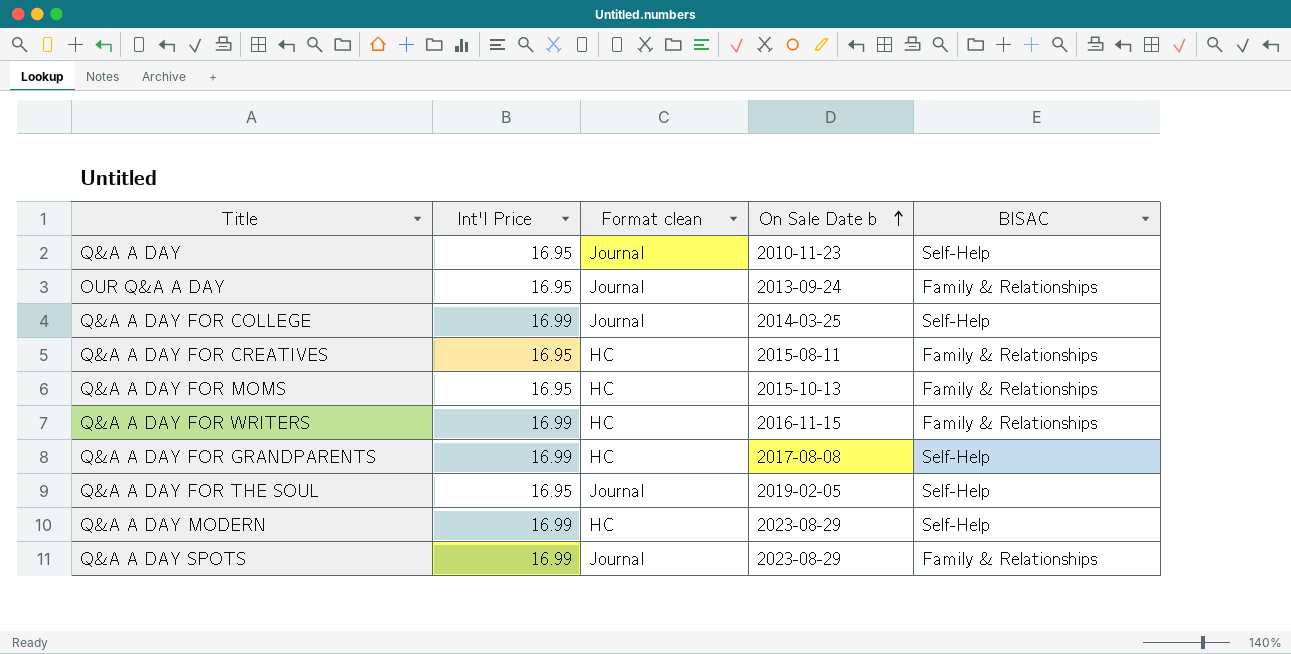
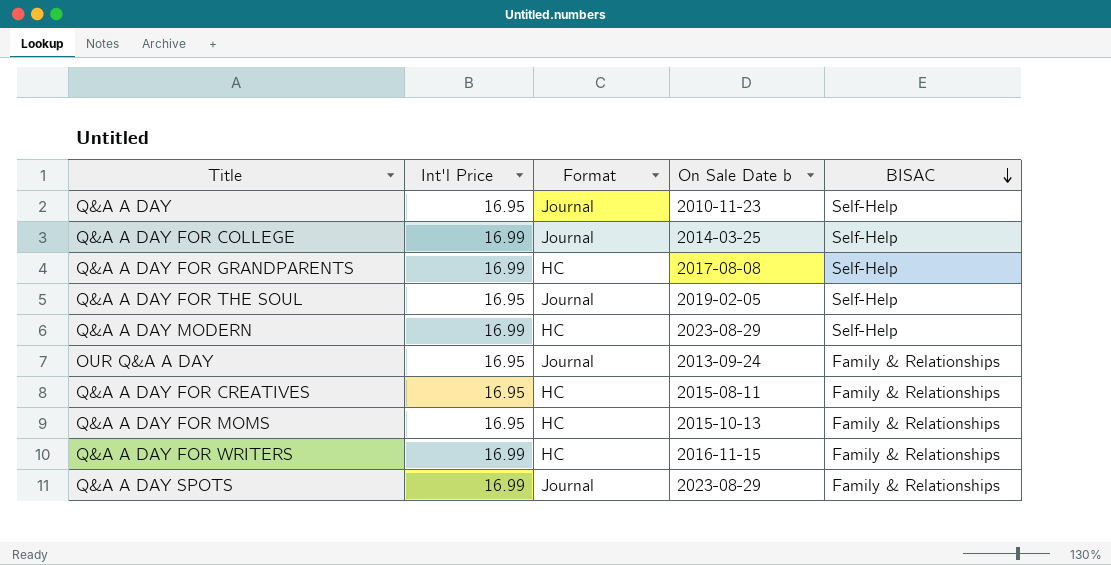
row order: On Sale Date b ascending -> BISAC descending
column name: Format clean -> Format

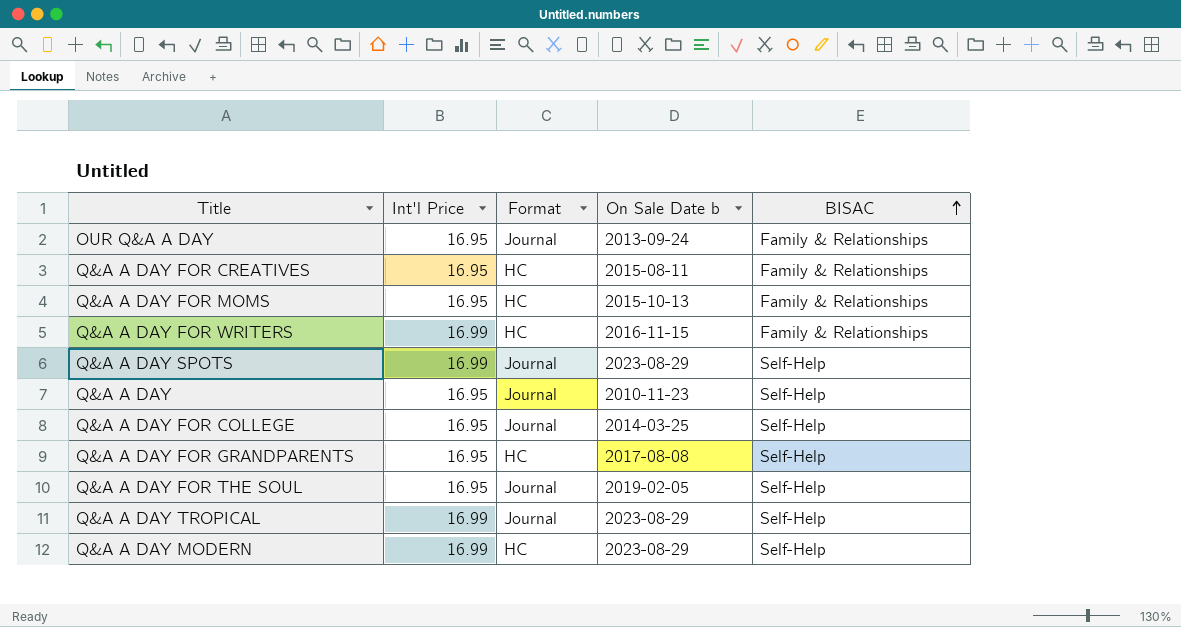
row order: BISAC descending -> BISAC ascending
Q&A A DAY SPOTS | BISAC: Family & Relationships -> Self-Help
Q&A A DAY FOR COLLEGE | Int'l Price: 16.99 -> 16.95
Q&A A DAY FOR GRANDPARENTS | Int'l Price: 16.99 -> 16.95
row Q&A A DAY TROPICAL: none -> 16.99 | Journal | 2023-08-29 | Self-Help

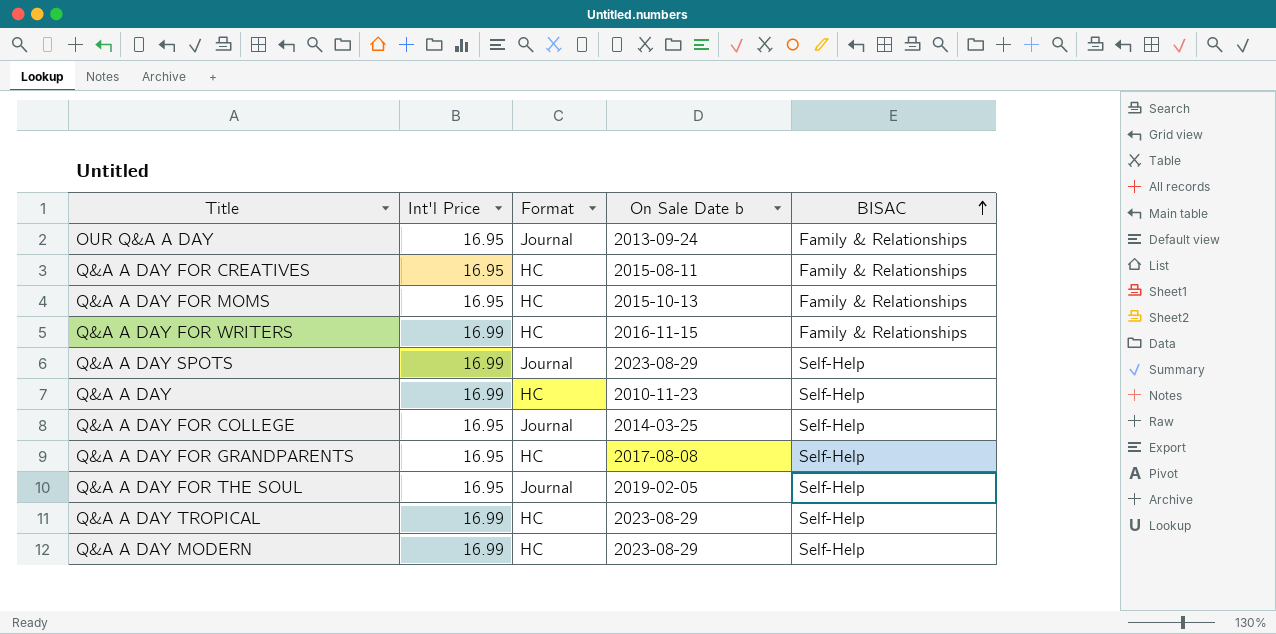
Q&A A DAY | Int'l Price: 16.95 -> 16.99
Q&A A DAY | Format: Journal -> HC
Q&A A DAY TROPICAL | Format: Journal -> HC

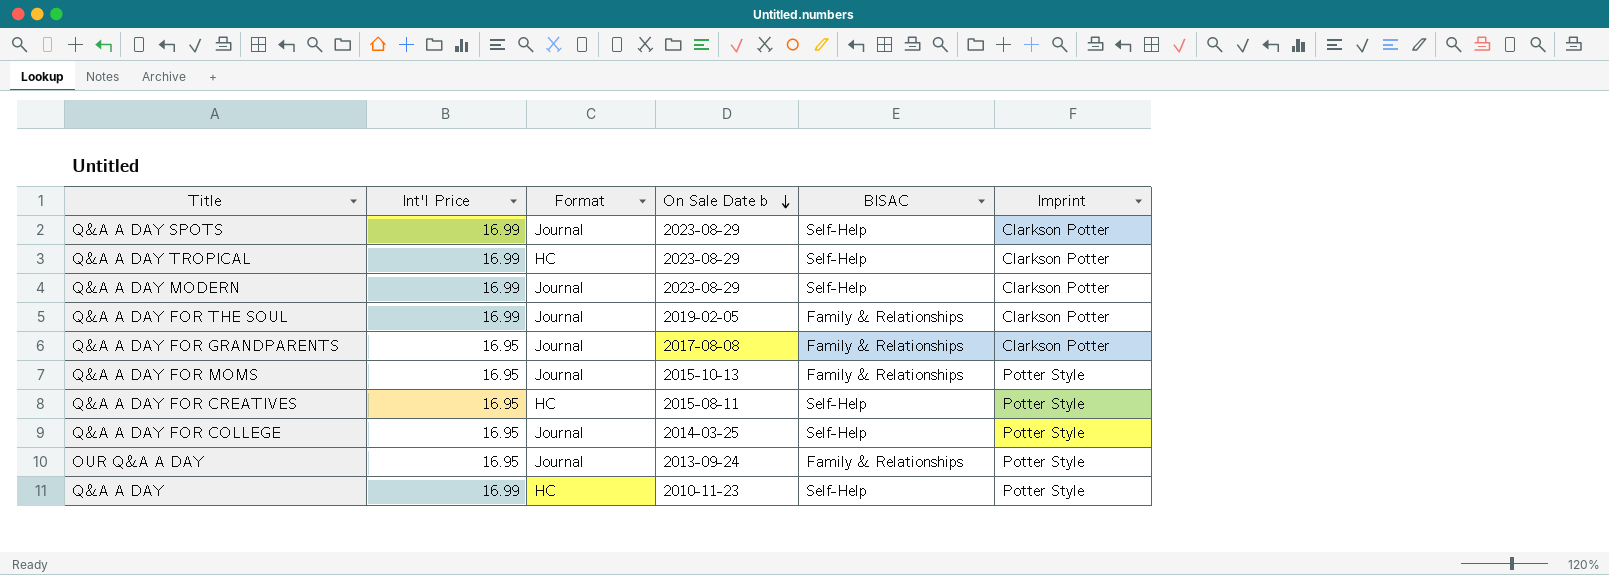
row order: BISAC ascending -> On Sale Date b descending
column Imprint | position: none -> 6
row Q&A A DAY FOR WRITERS: 16.99 | HC | 2016-11-15 | Family & Relationships -> none
Q&A A DAY MODERN | Format: HC -> Journal
Q&A A DAY FOR THE SOUL | Int'l Price: 16.95 -> 16.99
Q&A A DAY FOR THE SOUL | BISAC: Self-Help -> Family & Relationships
Q&A A DAY FOR GRANDPARENTS | Format: HC -> Journal
Q&A A DAY FOR GRANDPARENTS | BISAC: Self-Help -> Family & Relationships
Q&A A DAY FOR MOMS | Format: HC -> Journal
Q&A A DAY FOR CREATIVES | BISAC: Family & Relationships -> Self-Help

